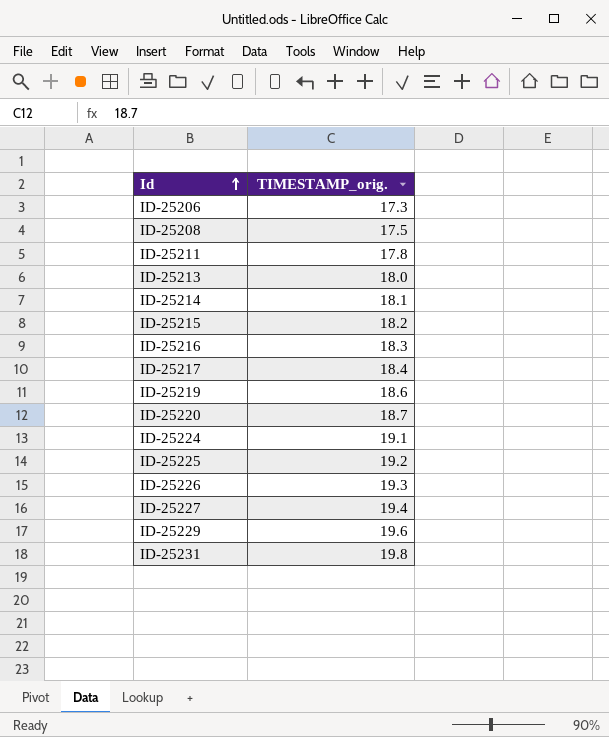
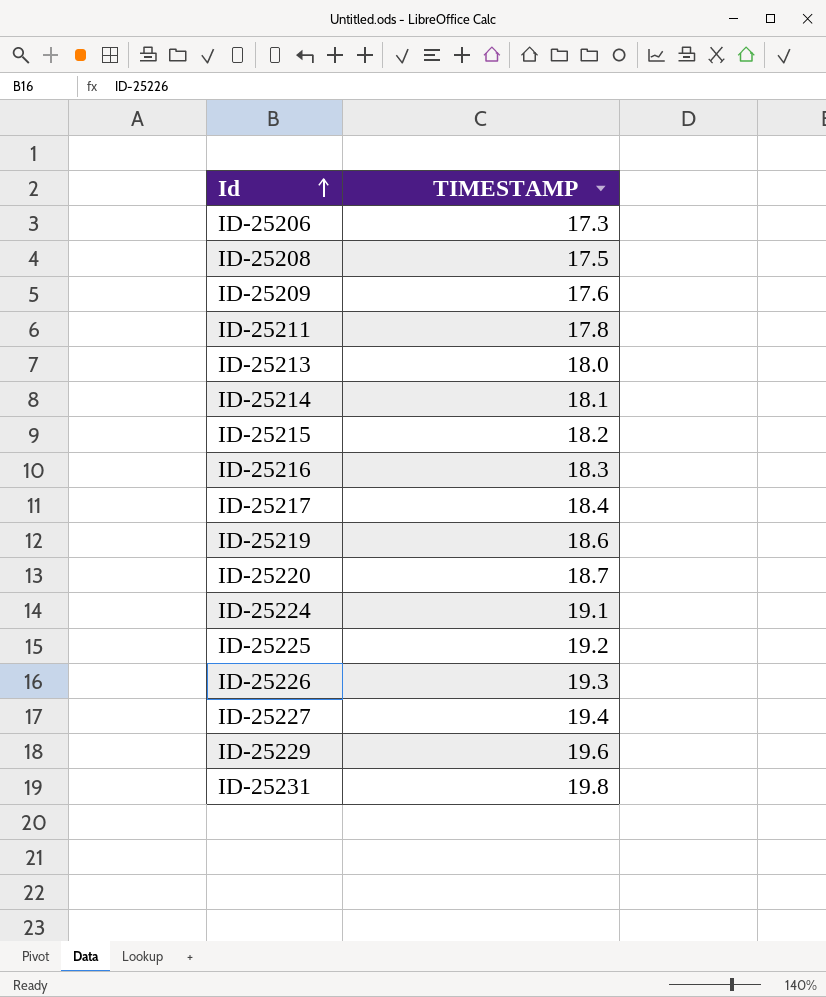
column name: TIMESTAMP_orig. -> TIMESTAMP
row ID-25209: none -> 17.6

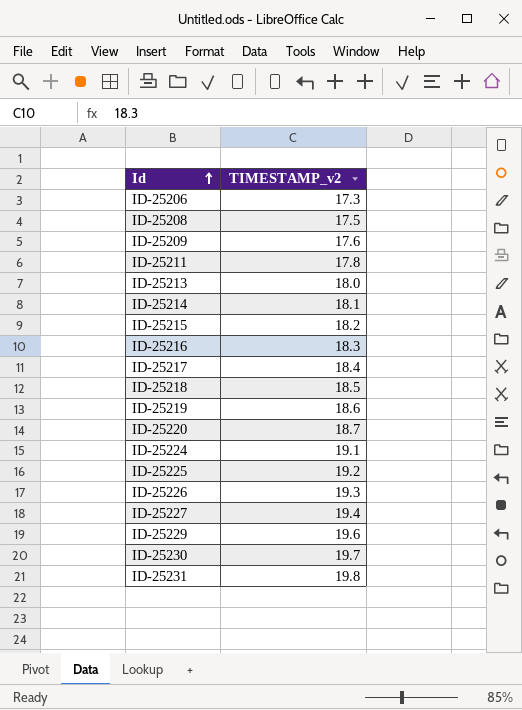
column name: TIMESTAMP -> TIMESTAMP_v2
row ID-25218: none -> 18.5
row ID-25230: none -> 19.7

